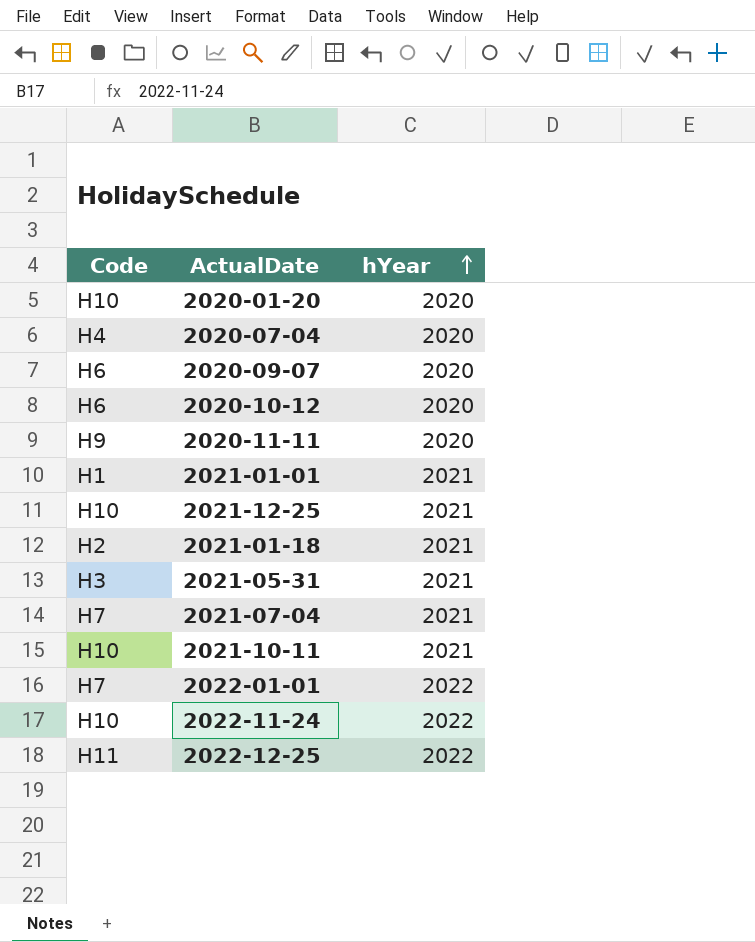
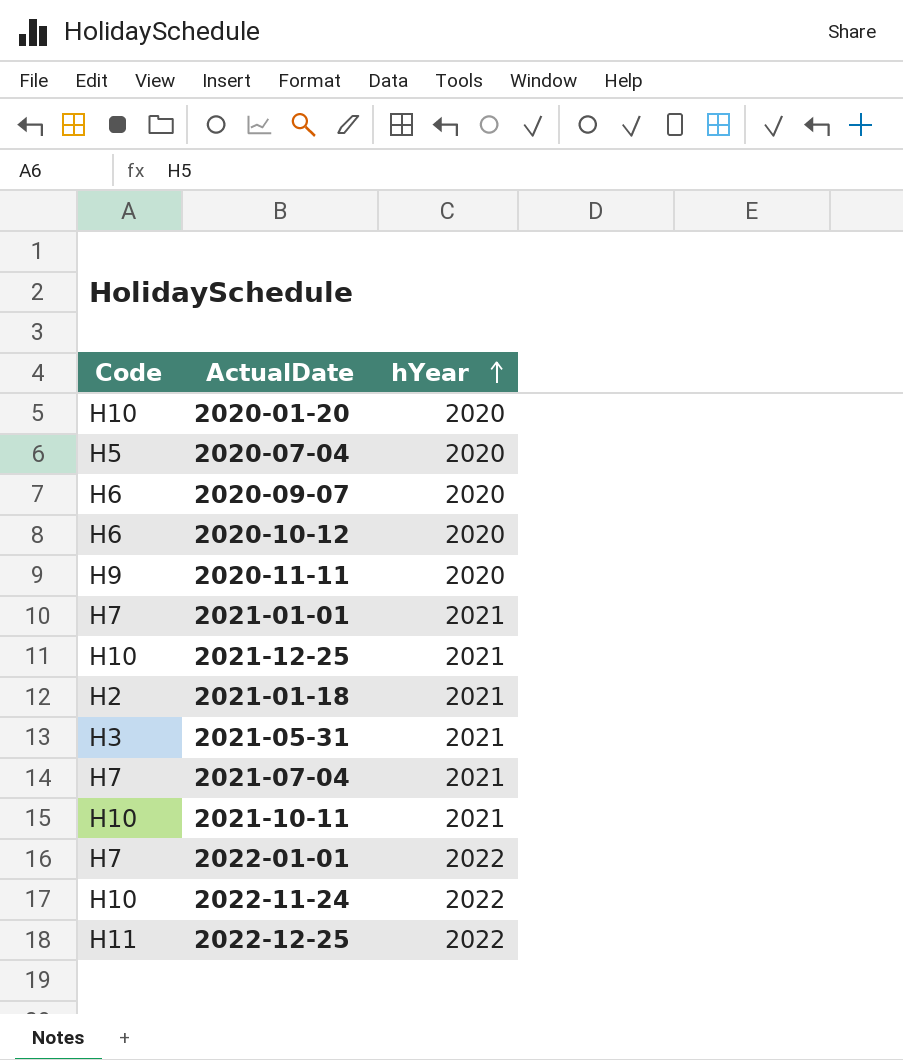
2020-07-04 | Code: H4 -> H5
2021-01-01 | Code: H1 -> H7

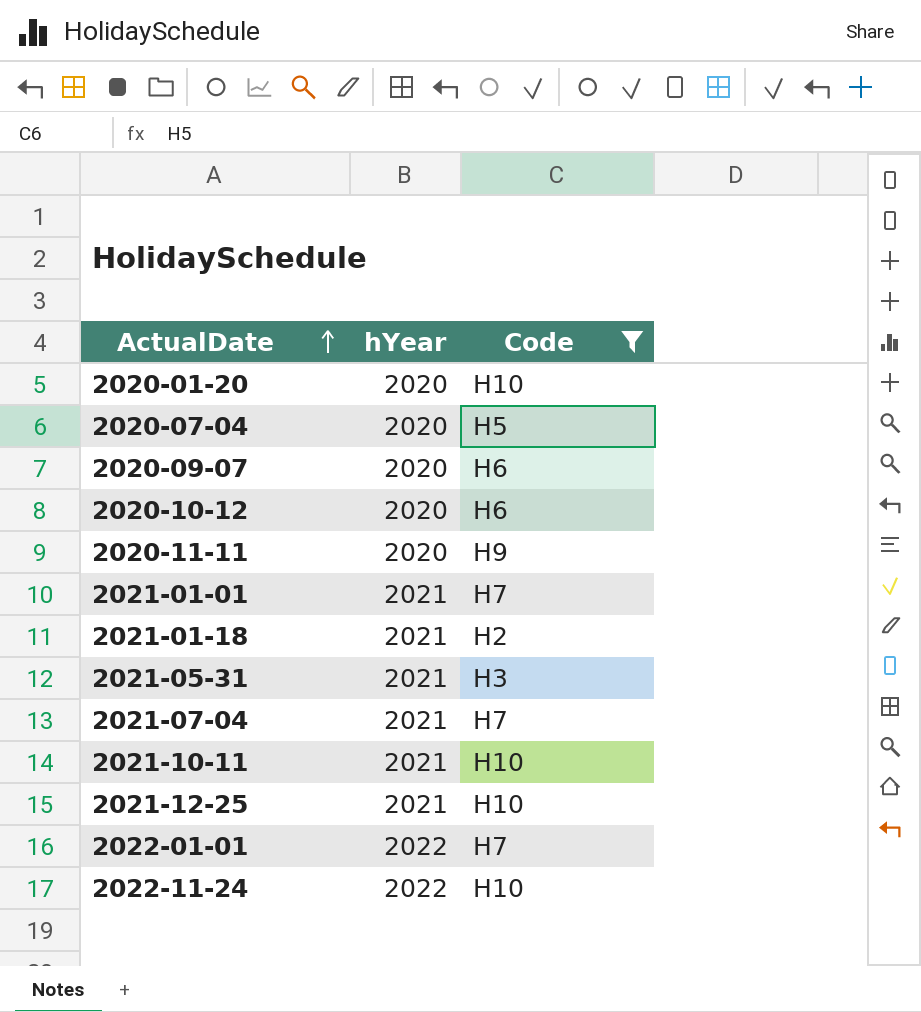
filter: none -> Code != H11
row order: hYear ascending -> ActualDate ascending
column Code | position: 1 -> 3

